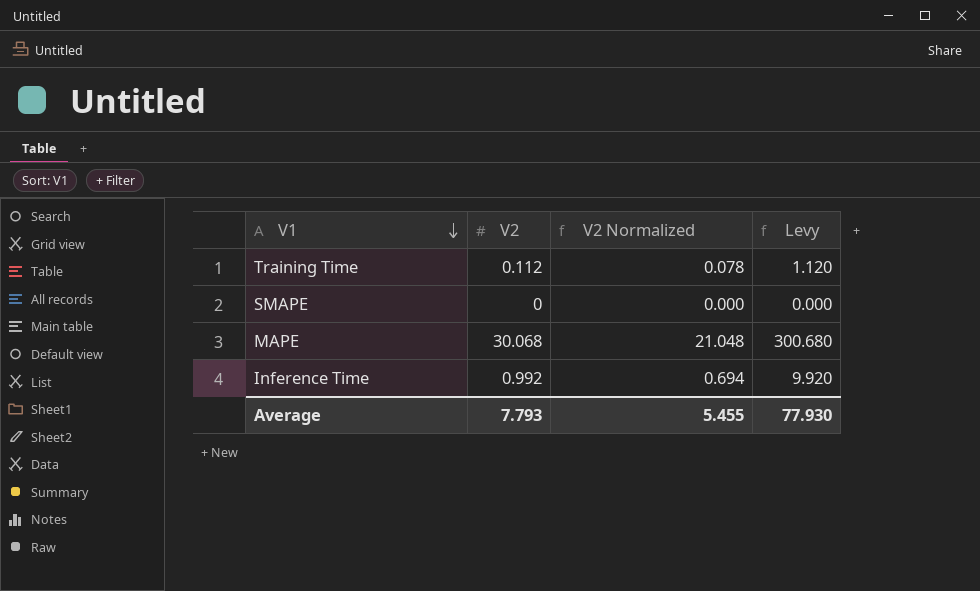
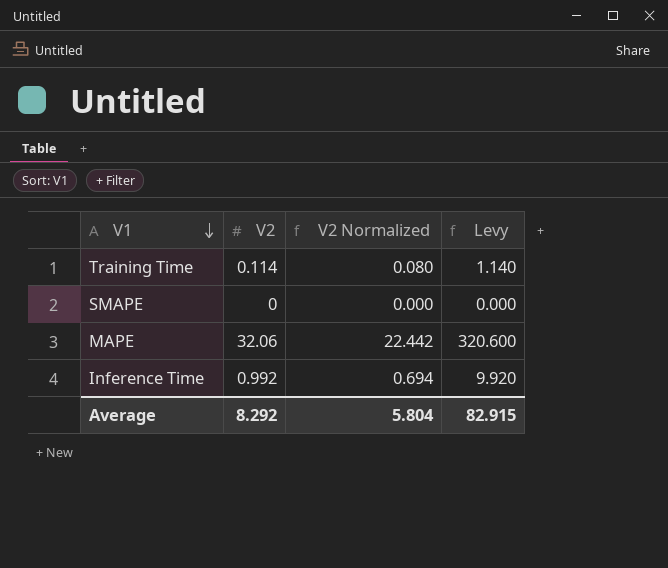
Training Time | V2: 0.112 -> 0.114
Training Time | V2 Normalized: 0.078 -> 0.080
Training Time | Levy: 1.120 -> 1.140
MAPE | V2: 30.068 -> 32.06
MAPE | V2 Normalized: 21.048 -> 22.442
MAPE | Levy: 300.680 -> 320.600
Average | V2: 7.793 -> 8.292
Average | V2 Normalized: 5.455 -> 5.804
Average | Levy: 77.930 -> 82.915

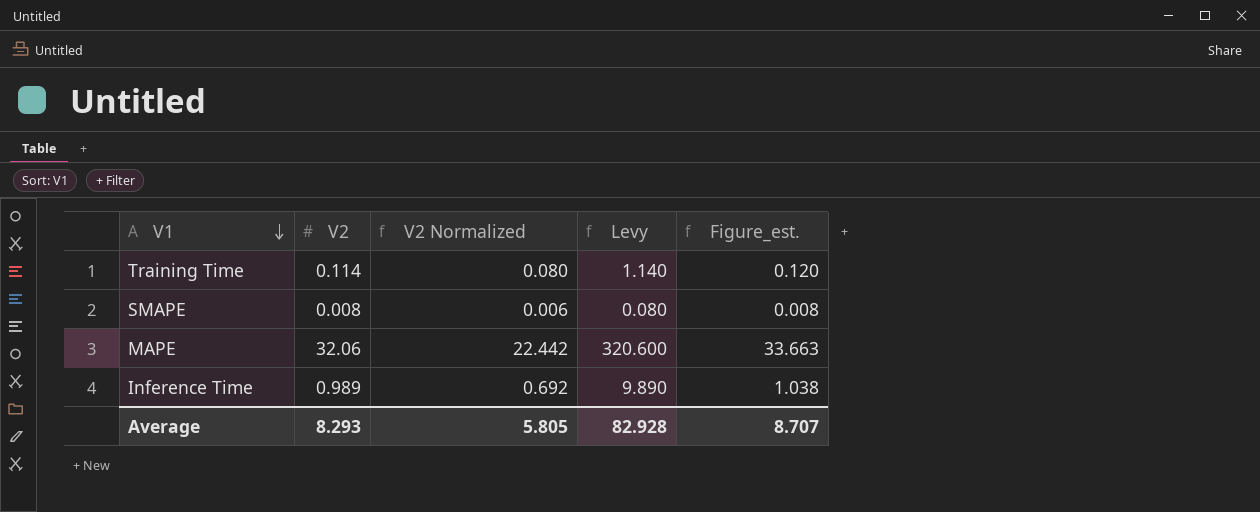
column Figure_est. | formula: none -> [V2] * 1.05
SMAPE | V2: 0 -> 0.008
SMAPE | V2 Normalized: 0.000 -> 0.006
SMAPE | Levy: 0.000 -> 0.080
Inference Time | V2: 0.992 -> 0.989
Inference Time | V2 Normalized: 0.694 -> 0.692
Inference Time | Levy: 9.920 -> 9.890
Average | V2: 8.292 -> 8.293
Average | V2 Normalized: 5.804 -> 5.805
Average | Levy: 82.915 -> 82.928

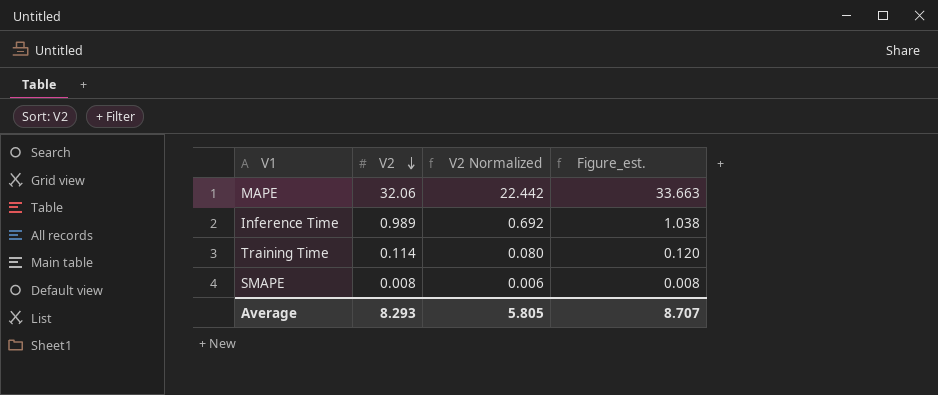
row order: V1 descending -> V2 descending
column Levy | formula: [V2] * 10 -> none

